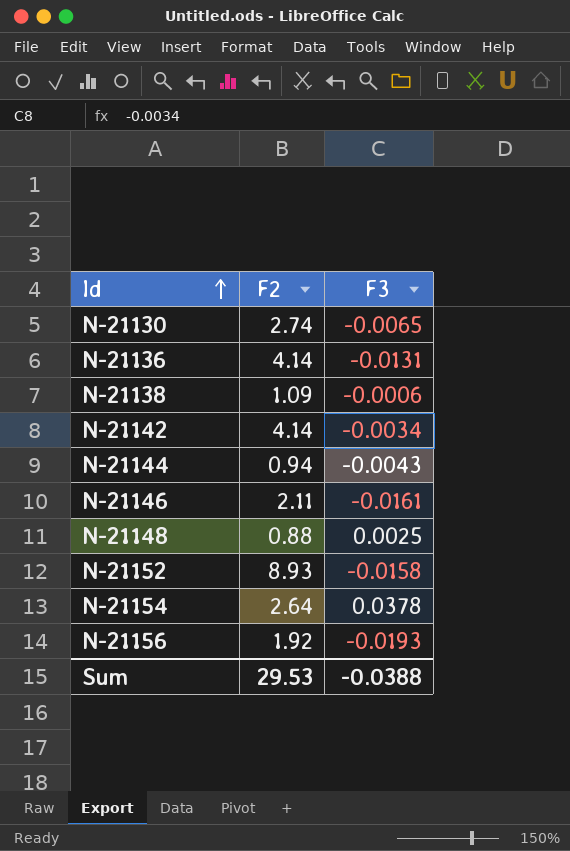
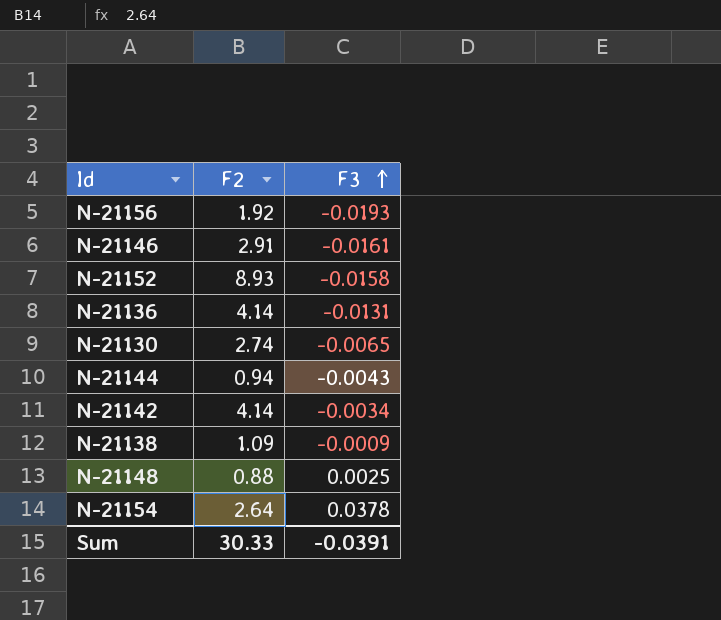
row order: Id ascending -> F3 ascending
N-21146 | F2: 2.11 -> 2.91
N-21138 | F3: -0.0006 -> -0.0009
Sum | F2: 29.53 -> 30.33
Sum | F3: -0.0388 -> -0.0391

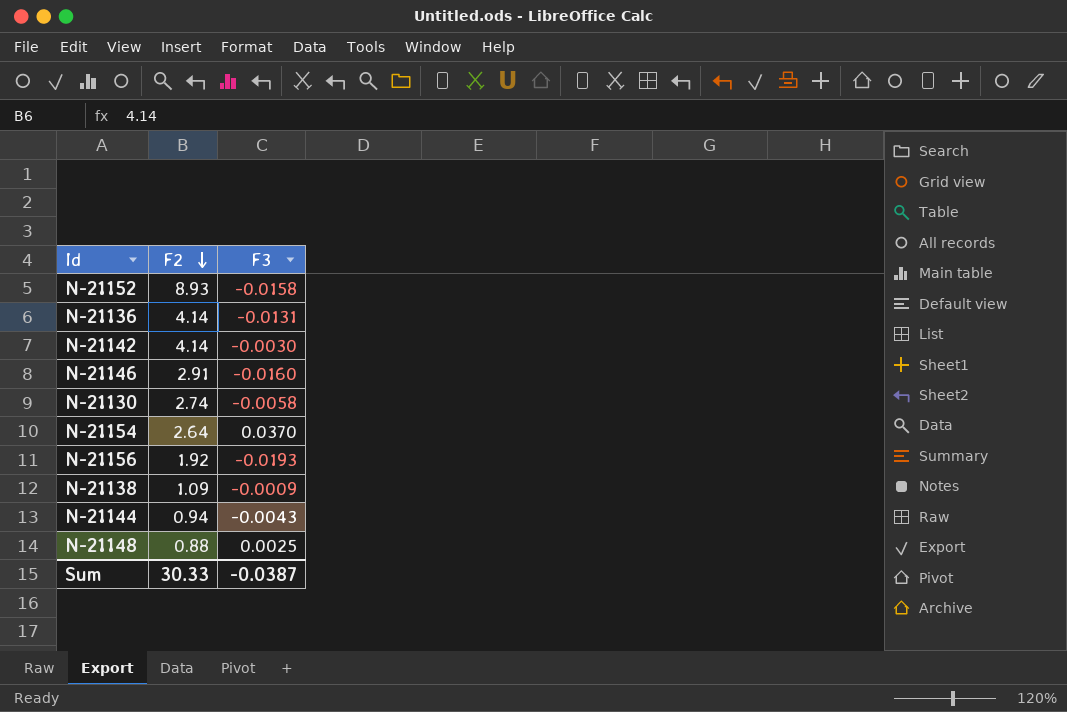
row order: F3 ascending -> F2 descending
N-21142 | F3: -0.0034 -> -0.0030
N-21146 | F3: -0.0161 -> -0.0160
N-21130 | F3: -0.0065 -> -0.0058
N-21154 | F3: 0.0378 -> 0.0370
Sum | F3: -0.0391 -> -0.0387

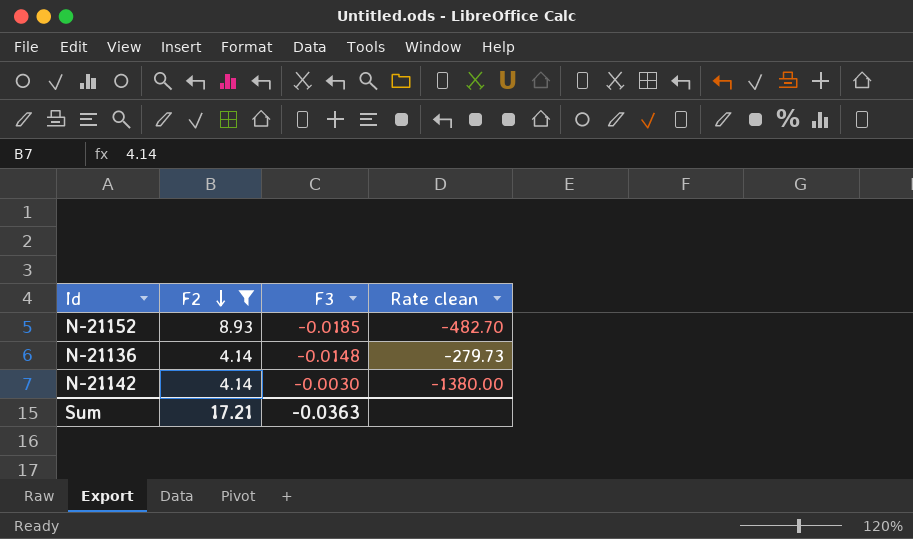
filter: none -> F2 >= 4.14
column Rate clean | formula: none -> [F2] / [F3]
N-21152 | F3: -0.0158 -> -0.0185
N-21136 | F3: -0.0131 -> -0.0148
Sum | F2: 30.33 -> 17.21
Sum | F3: -0.0387 -> -0.0363

